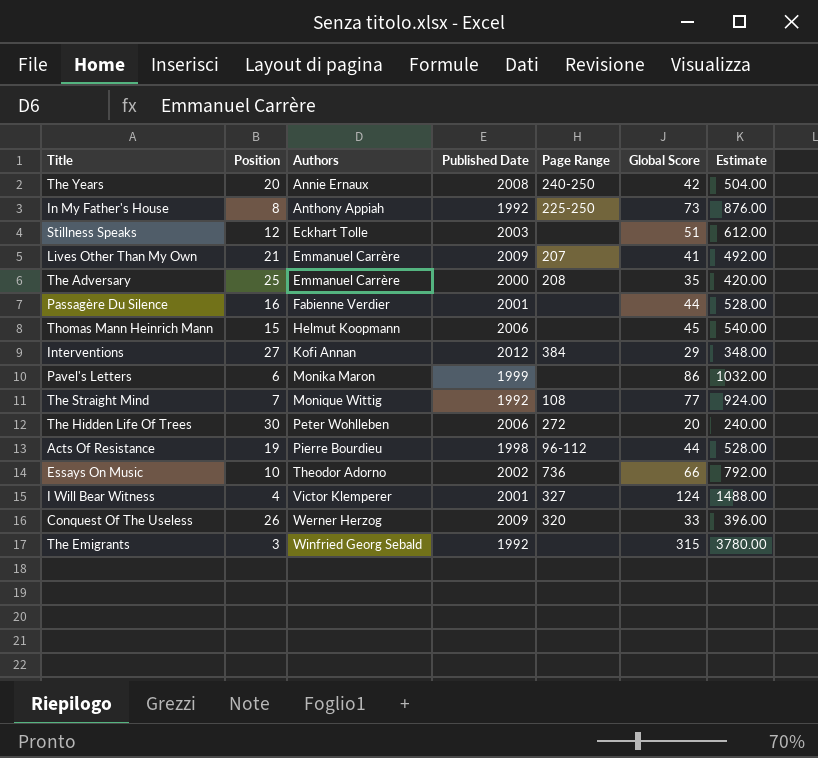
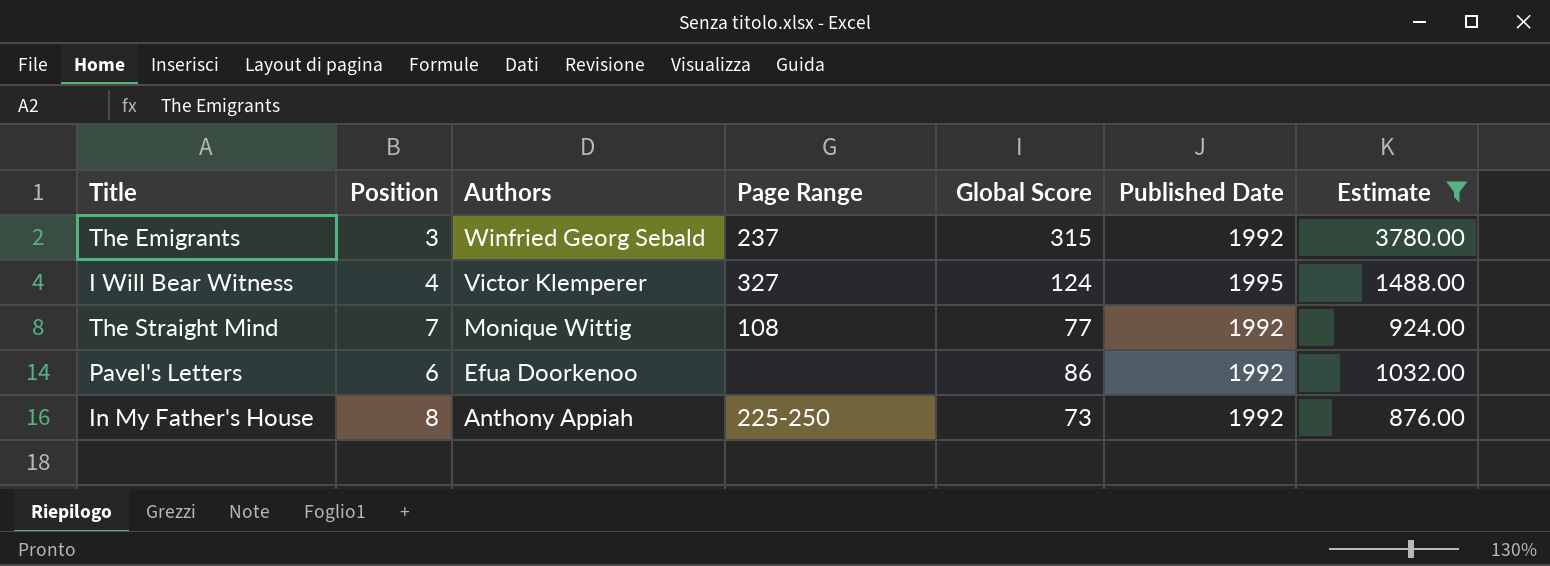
filter: none -> Estimate >= 876.00
row order: Authors ascending -> Authors descending
column Published Date | position: 4 -> 6
The Emigrants | Page Range: none -> 237
I Will Bear Witness | Published Date: 2001 -> 1995
Pavel's Letters | Authors: Monika Maron -> Efua Doorkenoo
Pavel's Letters | Published Date: 1999 -> 1992

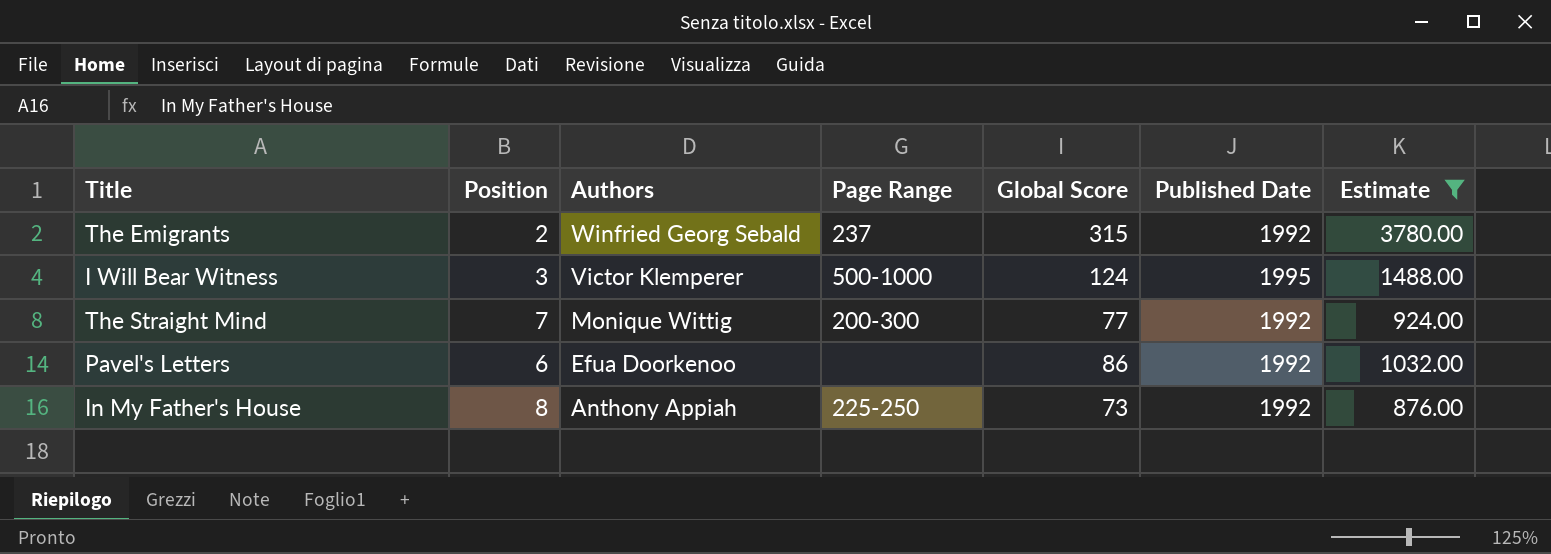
The Emigrants | Position: 3 -> 2
I Will Bear Witness | Position: 4 -> 3
I Will Bear Witness | Page Range: 327 -> 500-1000
The Straight Mind | Page Range: 108 -> 200-300

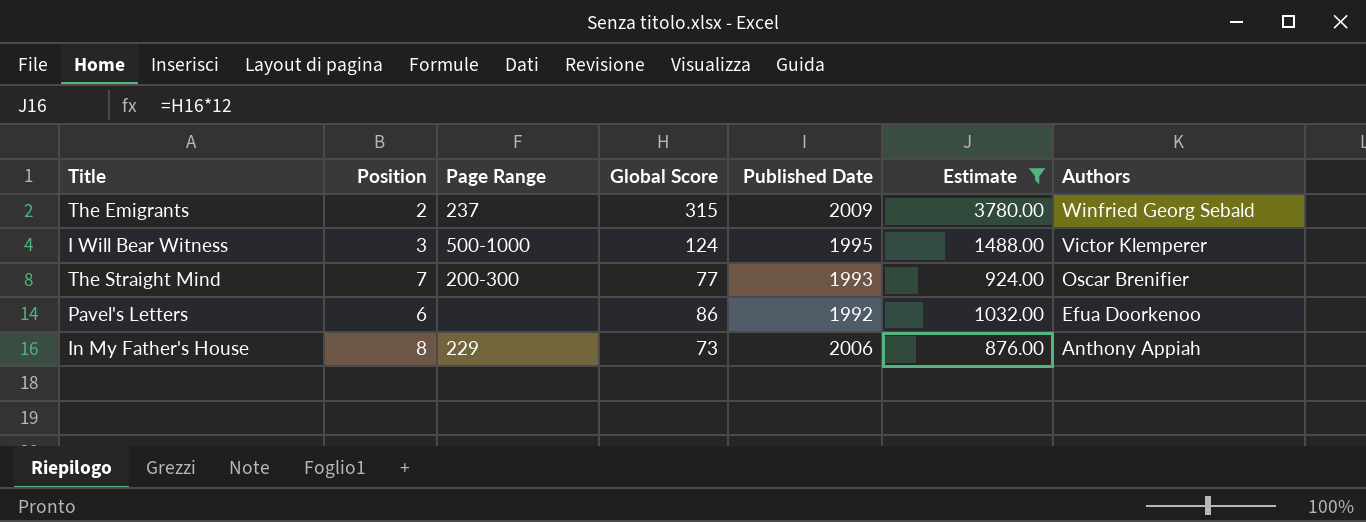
column Authors | position: 3 -> 7
The Emigrants | Published Date: 1992 -> 2009
The Straight Mind | Published Date: 1992 -> 1993
The Straight Mind | Authors: Monique Wittig -> Oscar Brenifier
In My Father's House | Page Range: 225-250 -> 229
In My Father's House | Published Date: 1992 -> 2006

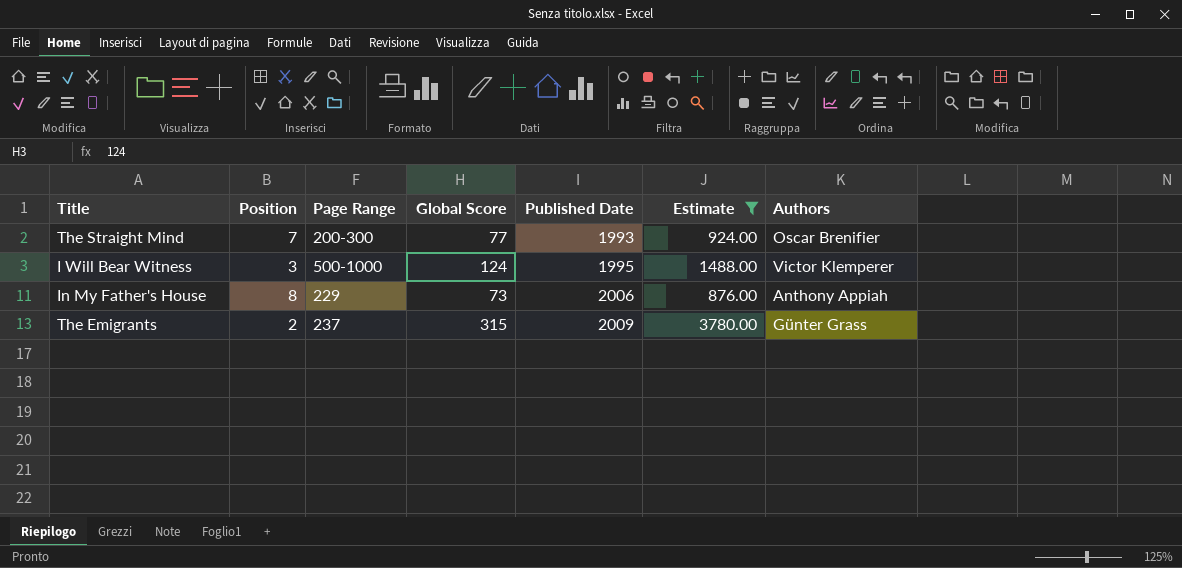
row order: Authors descending -> Published Date ascending
row Pavel's Letters: 6 | none | 86 | 1992 | 1032.00 | Efua Doorkenoo -> none
The Emigrants | Authors: Winfried Georg Sebald -> Günter Grass

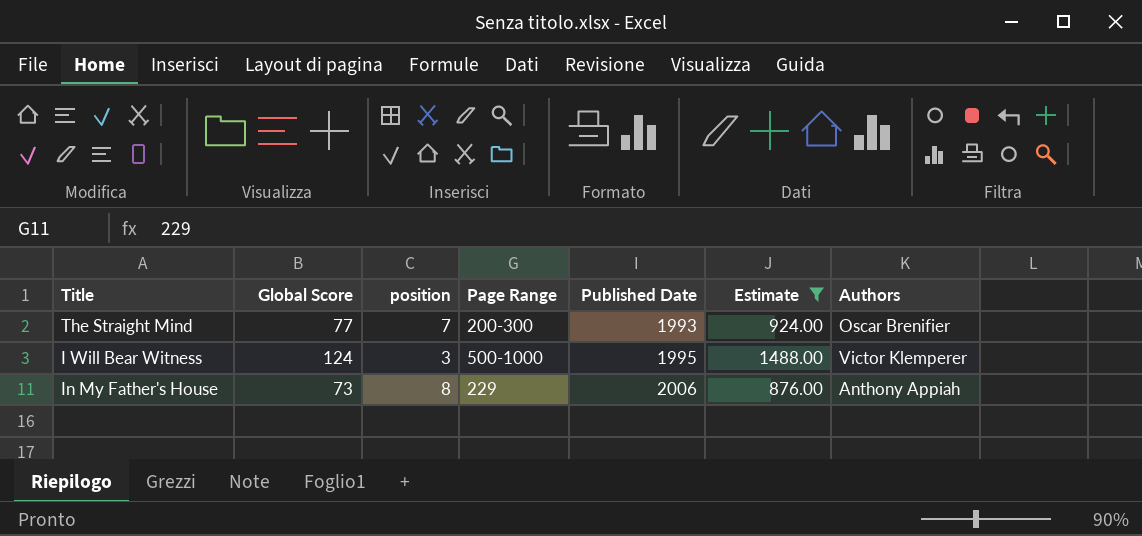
column Global Score | position: 4 -> 2
column name: Position -> position
row The Emigrants: 2 | 237 | 315 | 2009 | 3780.00 | Günter Grass -> none

